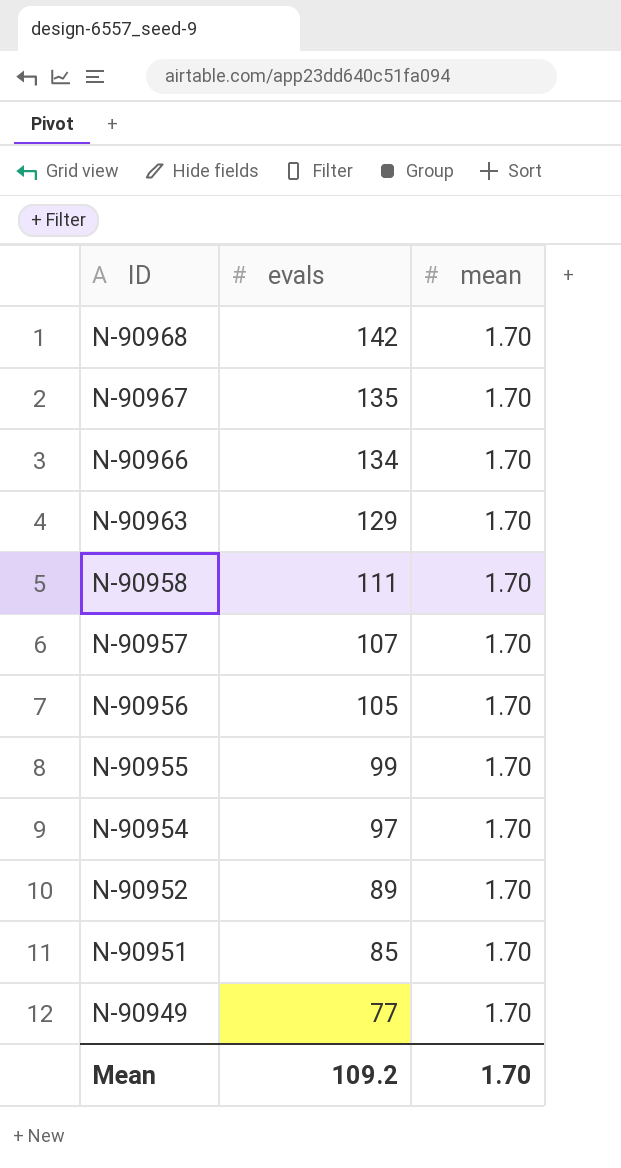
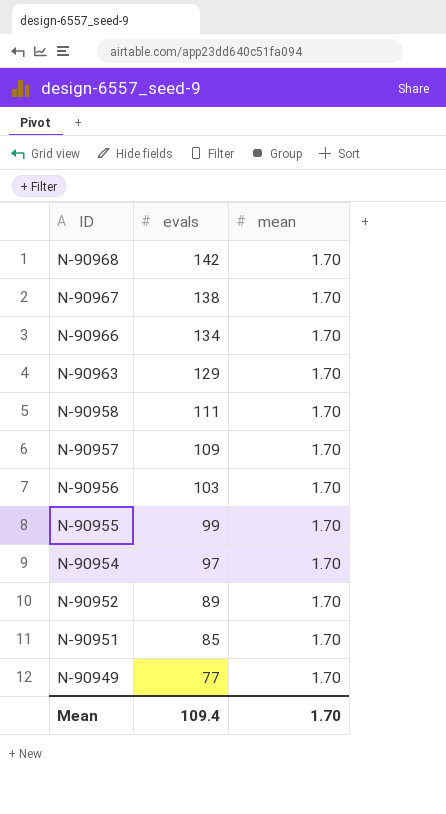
N-90967 | evals: 135 -> 138
N-90957 | evals: 107 -> 109
N-90956 | evals: 105 -> 103
Mean | evals: 109.2 -> 109.4

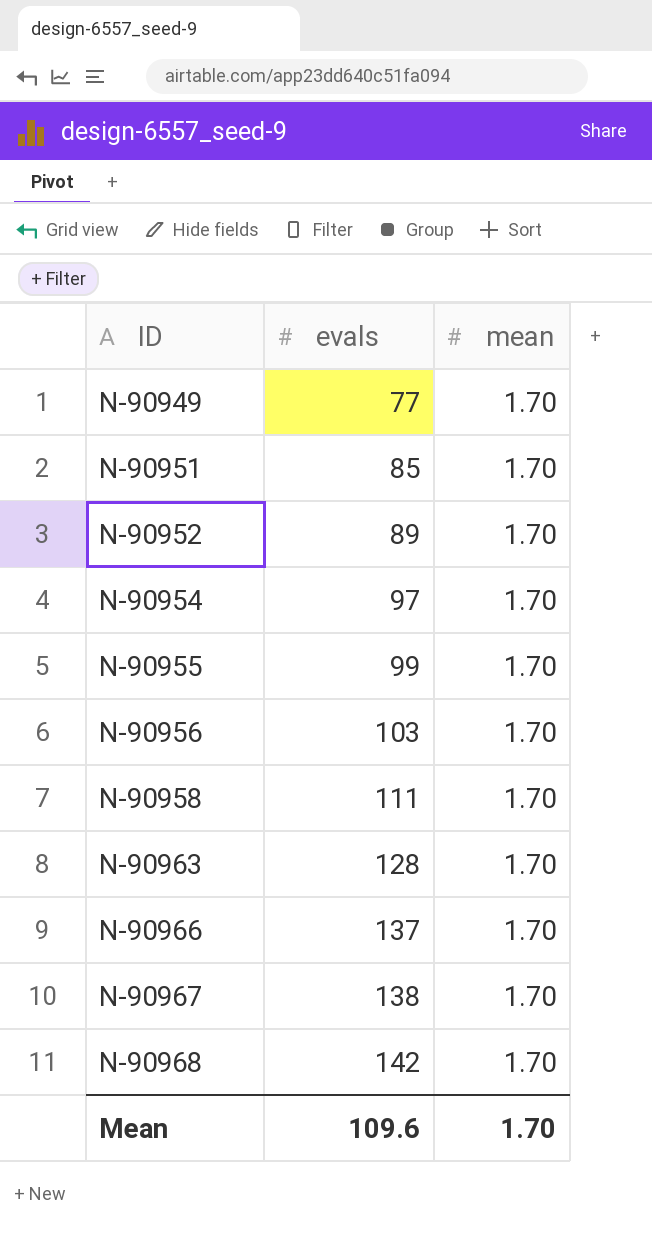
row order: ID descending -> ID ascending
row N-90957: 109 | 1.70 -> none
N-90963 | evals: 129 -> 128
N-90966 | evals: 134 -> 137
Mean | evals: 109.4 -> 109.6

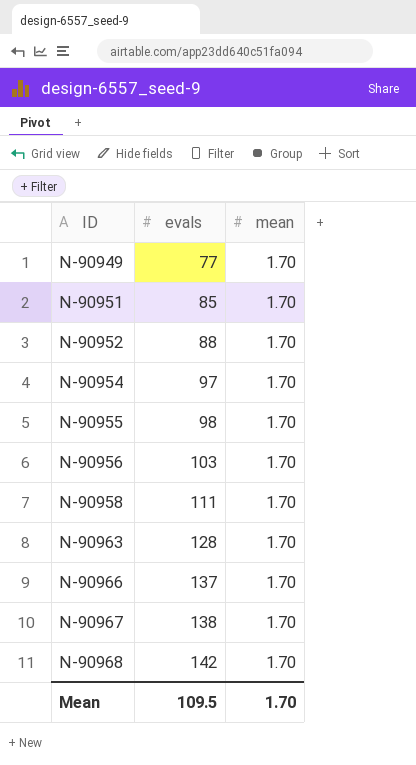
N-90952 | evals: 89 -> 88
N-90955 | evals: 99 -> 98
Mean | evals: 109.6 -> 109.5

